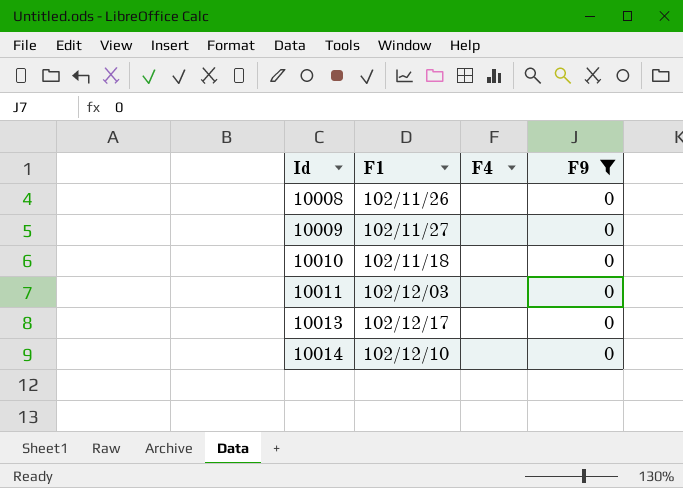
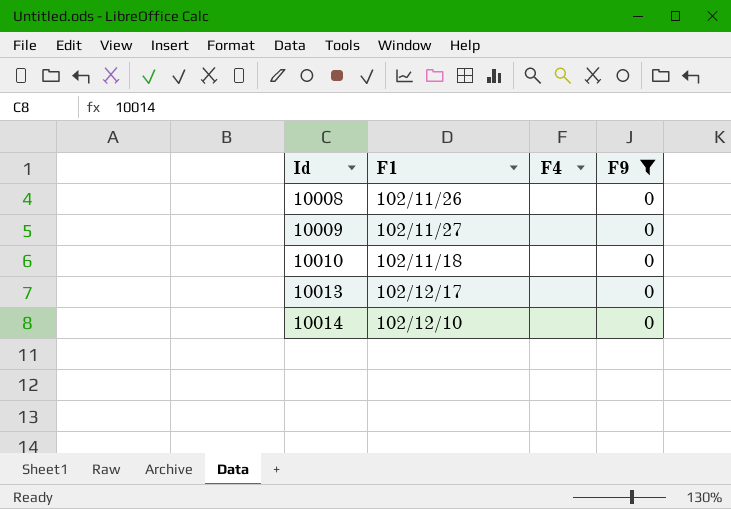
row 10011: 102/12/03 | none | 0 -> none

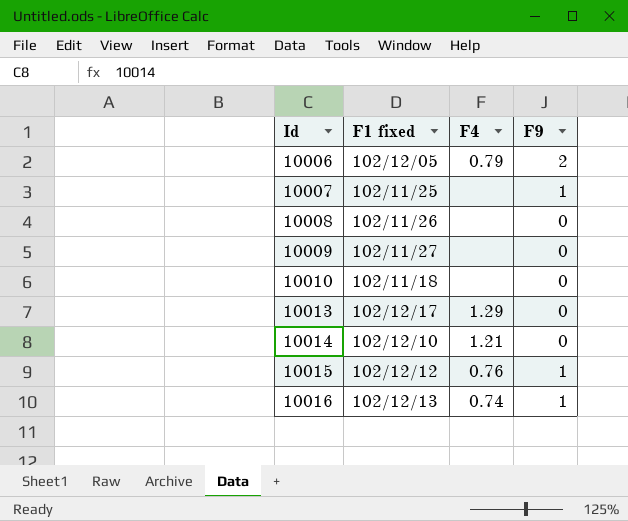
filter: F9 = 0 -> none
column name: F1 -> F1 fixed
10013 | F4: none -> 1.29
10014 | F4: none -> 1.21

